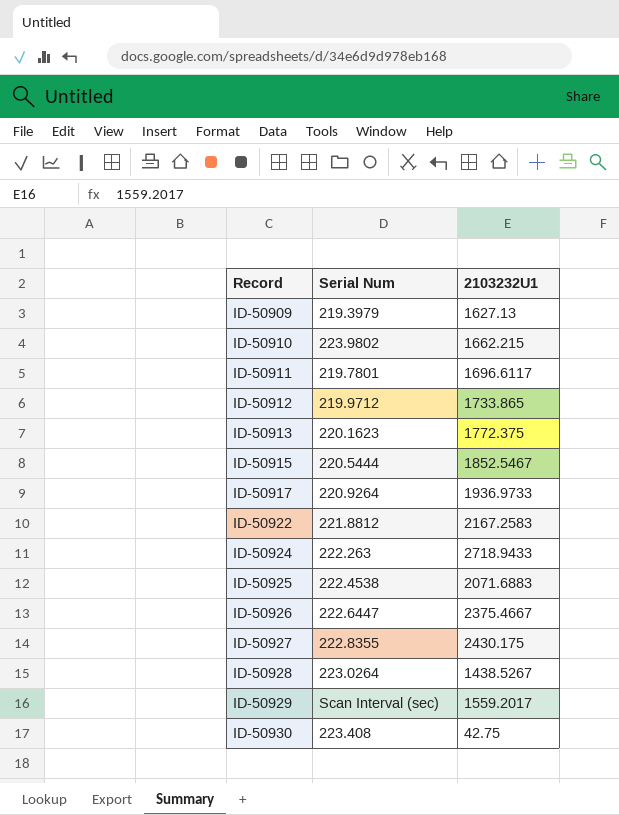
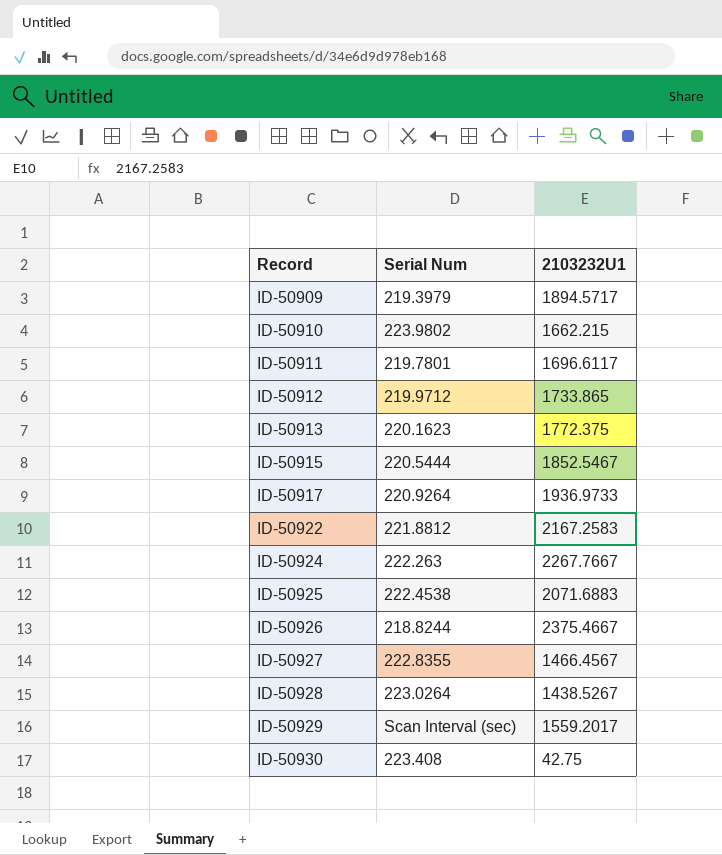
ID-50909 | 2103232U1: 1627.13 -> 1894.5717
ID-50924 | 2103232U1: 2718.9433 -> 2267.7667
ID-50926 | Serial Num: 222.6447 -> 218.8244
ID-50927 | 2103232U1: 2430.175 -> 1466.4567

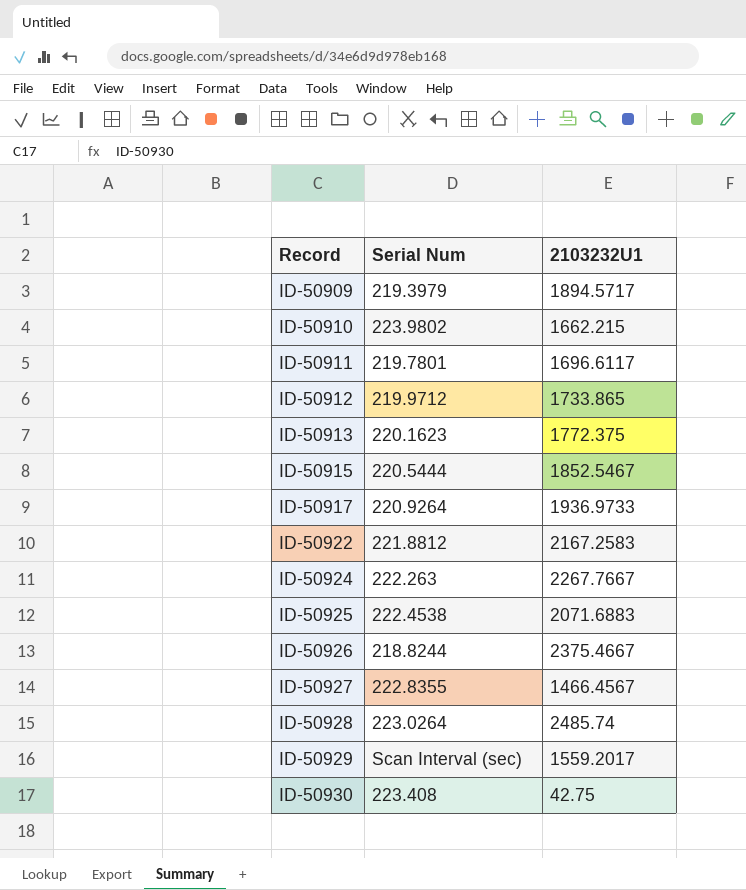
ID-50928 | 2103232U1: 1438.5267 -> 2485.74

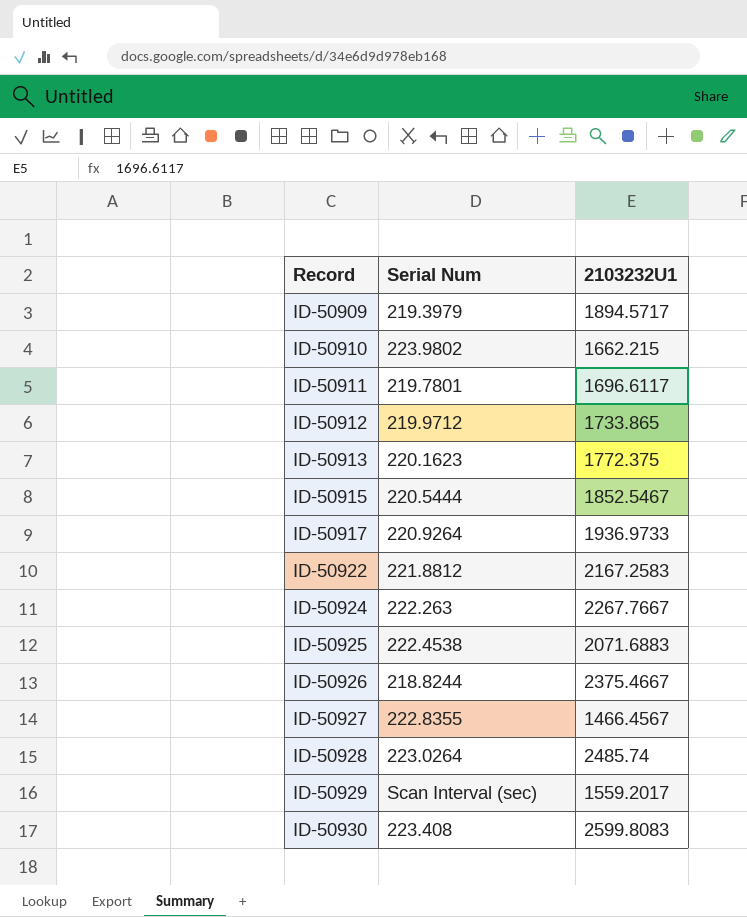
ID-50930 | 2103232U1: 42.75 -> 2599.8083

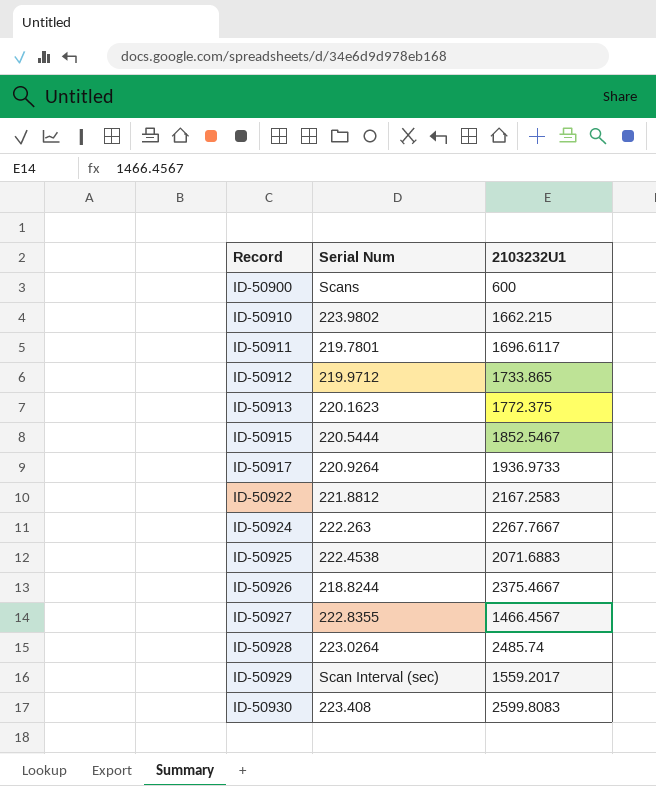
row ID-50909: 219.3979 | 1894.5717 -> none
row ID-50900: none -> Scans | 600

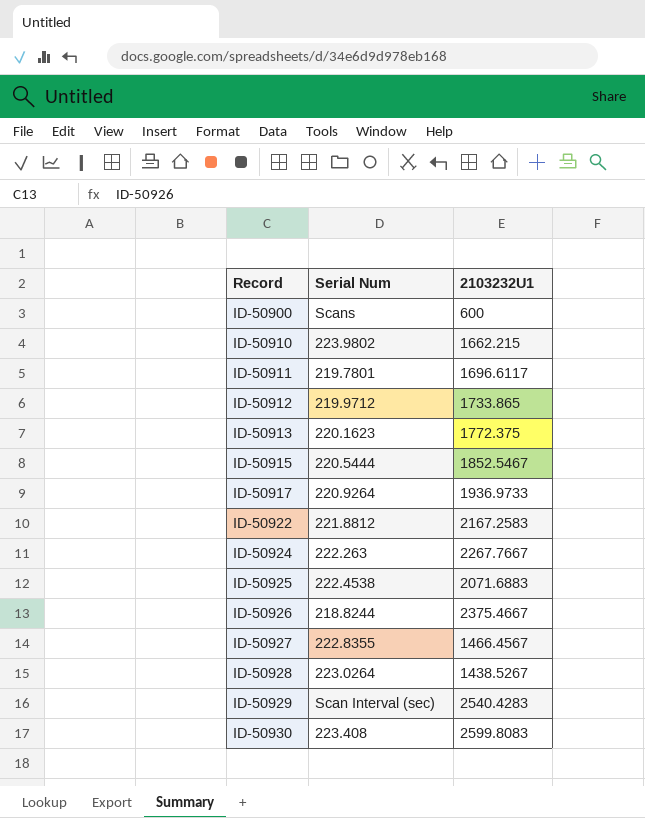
ID-50928 | 2103232U1: 2485.74 -> 1438.5267
ID-50929 | 2103232U1: 1559.2017 -> 2540.4283

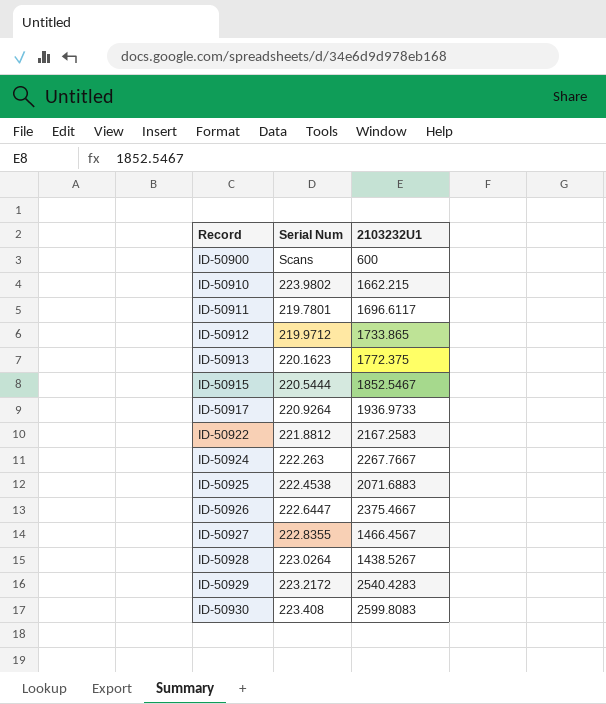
ID-50926 | Serial Num: 218.8244 -> 222.6447
ID-50929 | Serial Num: Scan Interval (sec) -> 223.2172

